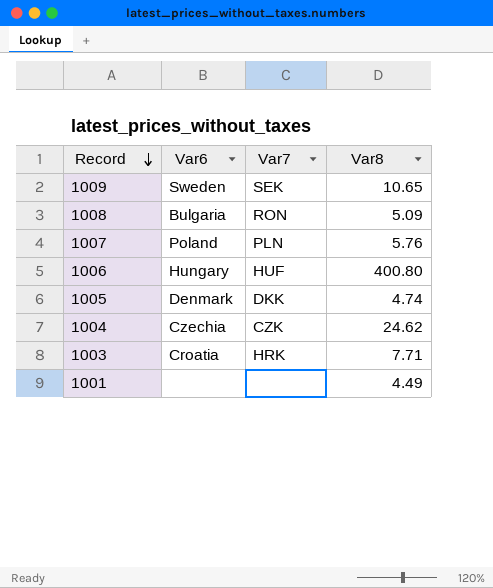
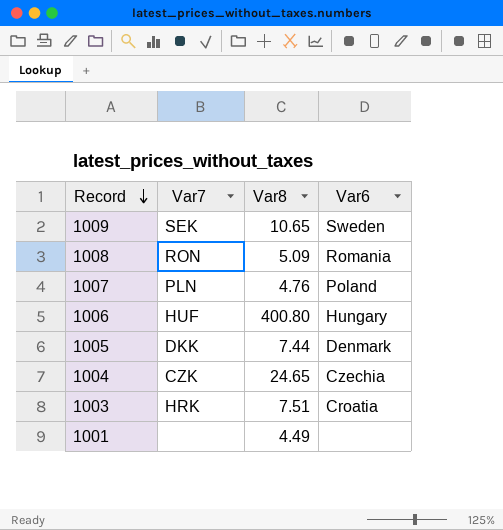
column Var6 | position: 2 -> 4
1008 | Var6: Bulgaria -> Romania
1007 | Var8: 5.76 -> 4.76
1005 | Var8: 4.74 -> 7.44
1004 | Var8: 24.62 -> 24.65
1003 | Var8: 7.71 -> 7.51

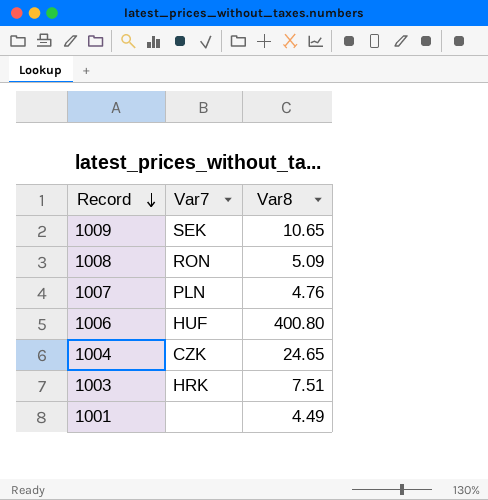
column Var6 | position: 4 -> none
row 1005: DKK | 7.44 | Denmark -> none

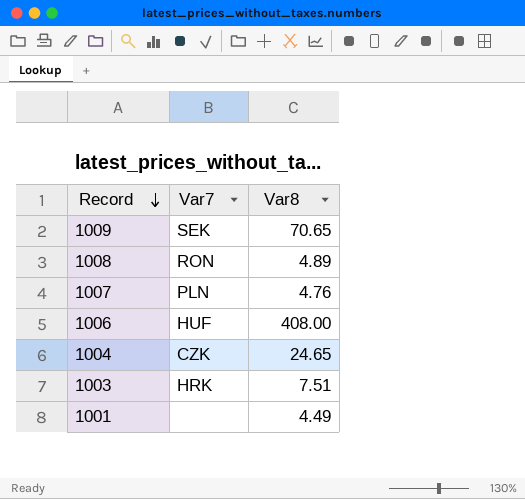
1009 | Var8: 10.65 -> 70.65
1008 | Var8: 5.09 -> 4.89
1006 | Var8: 400.80 -> 408.00

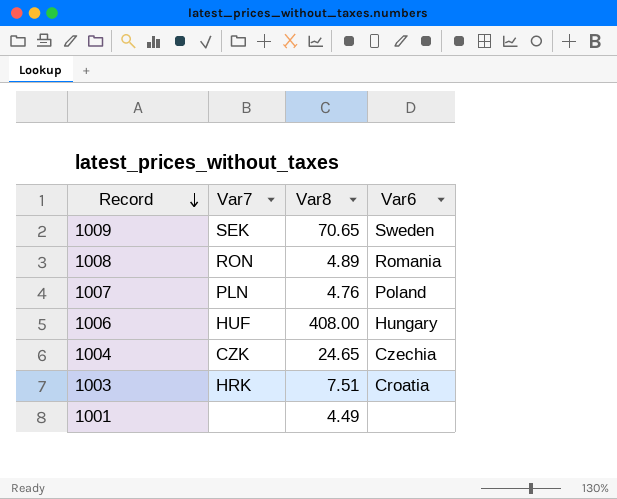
column Var6 | position: none -> 4

